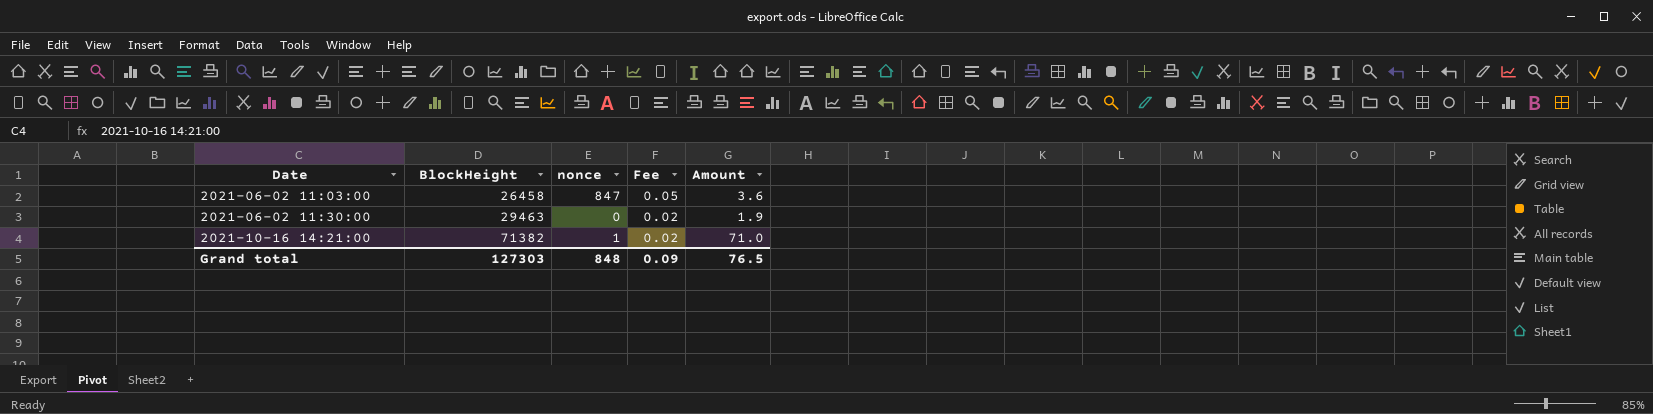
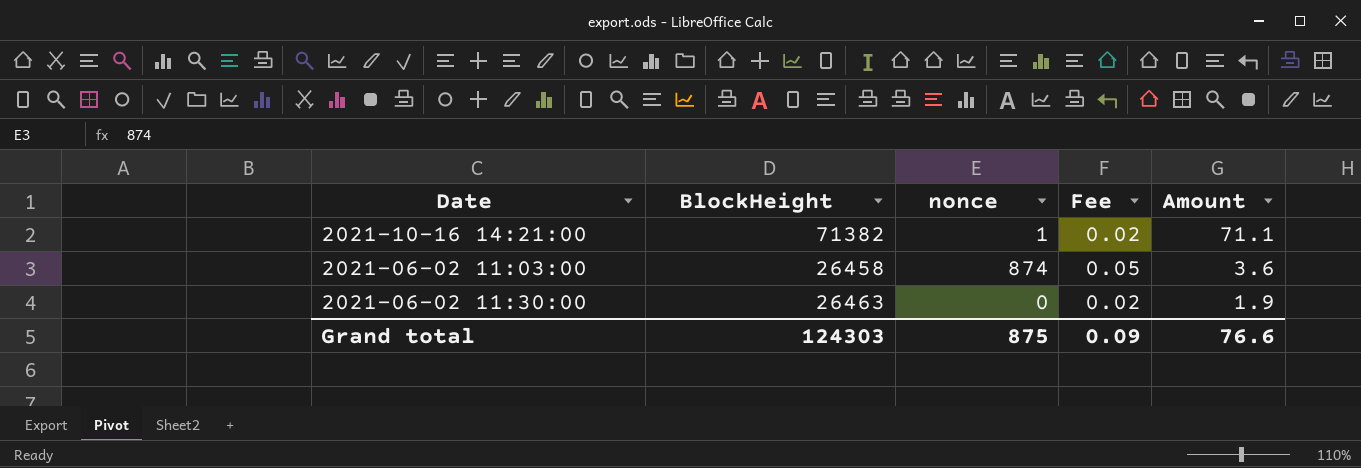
row order: Date ascending -> Amount descending
2021-10-16 14:21:00 | Amount: 71.0 -> 71.1
2021-06-02 11:03:00 | nonce: 847 -> 874
2021-06-02 11:30:00 | BlockHeight: 29463 -> 26463
Grand total | BlockHeight: 127303 -> 124303
Grand total | nonce: 848 -> 875
Grand total | Amount: 76.5 -> 76.6

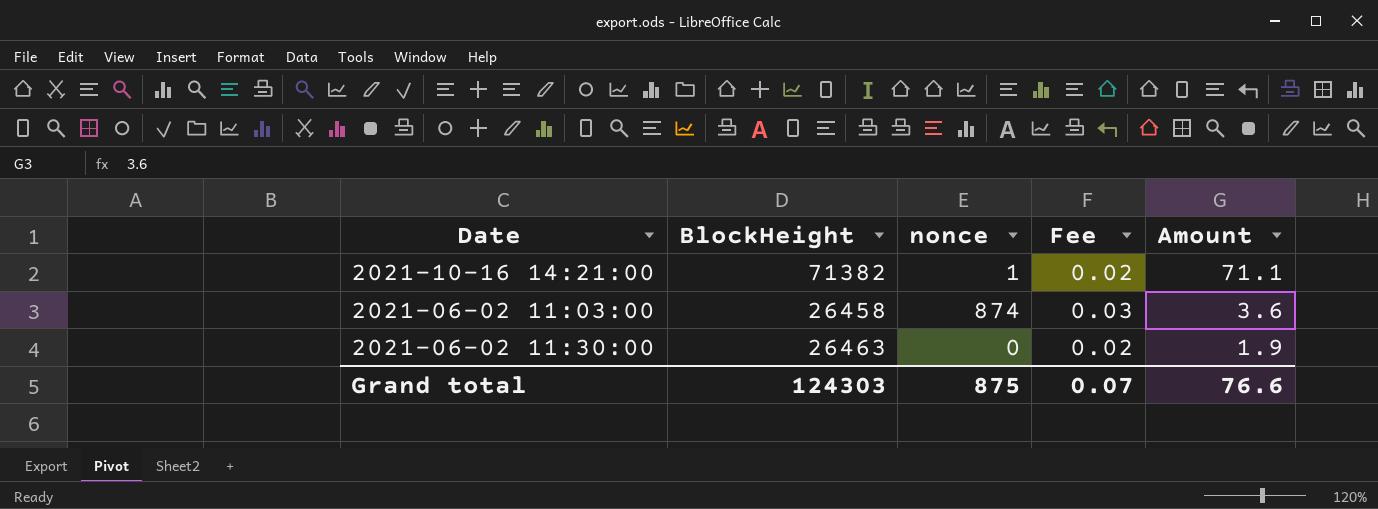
2021-06-02 11:03:00 | Fee: 0.05 -> 0.03
Grand total | Fee: 0.09 -> 0.07

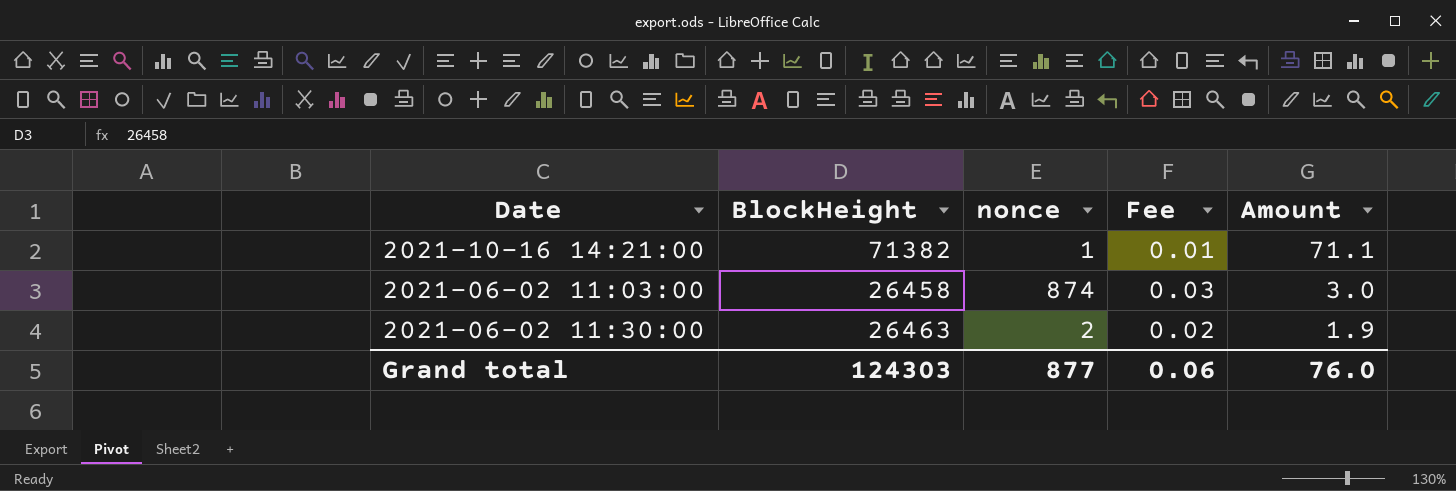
2021-10-16 14:21:00 | Fee: 0.02 -> 0.01
2021-06-02 11:03:00 | Amount: 3.6 -> 3.0
2021-06-02 11:30:00 | nonce: 0 -> 2
Grand total | nonce: 875 -> 877
Grand total | Fee: 0.07 -> 0.06
Grand total | Amount: 76.6 -> 76.0

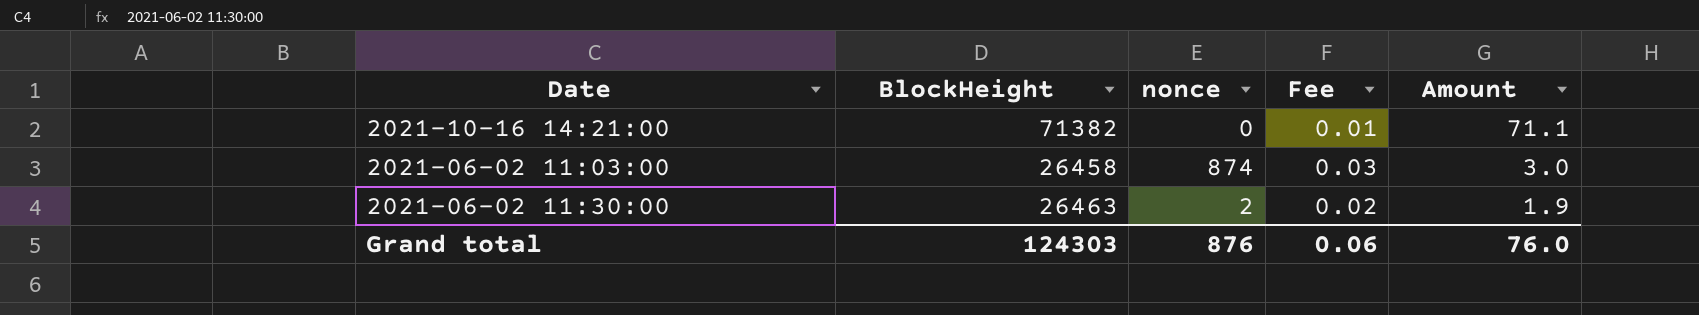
2021-10-16 14:21:00 | nonce: 1 -> 0
Grand total | nonce: 877 -> 876

